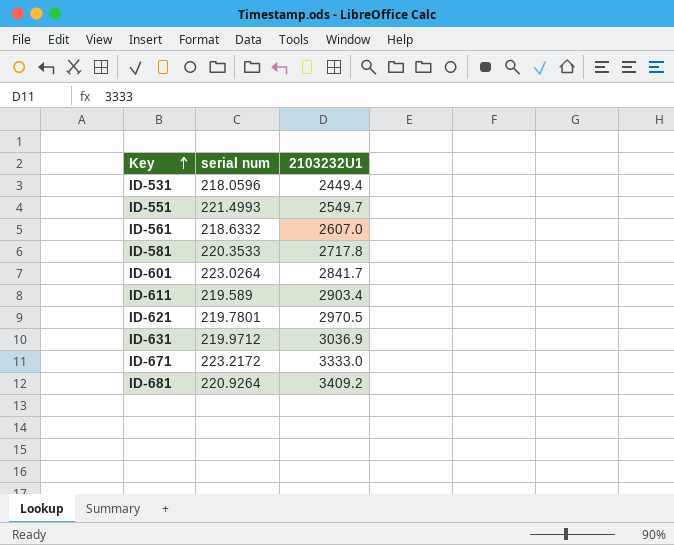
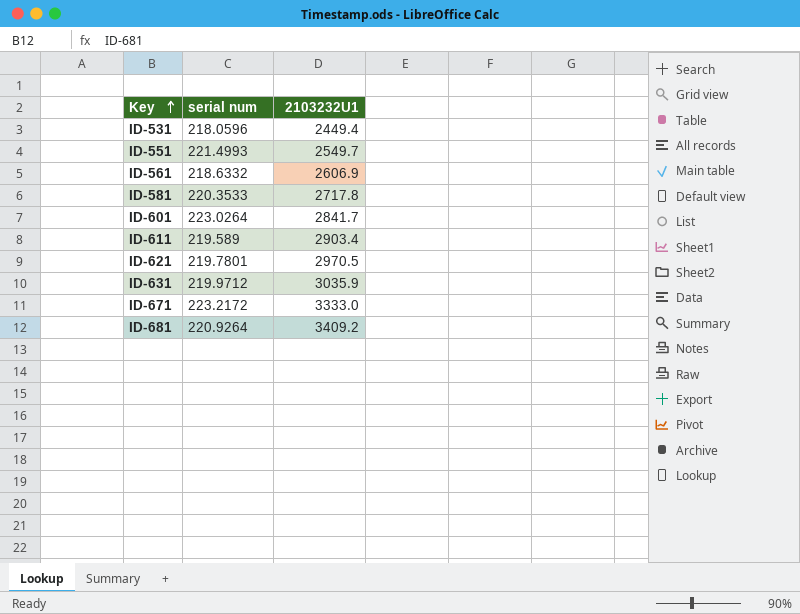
ID-561 | 2103232U1: 2607.0 -> 2606.9
ID-631 | 2103232U1: 3036.9 -> 3035.9

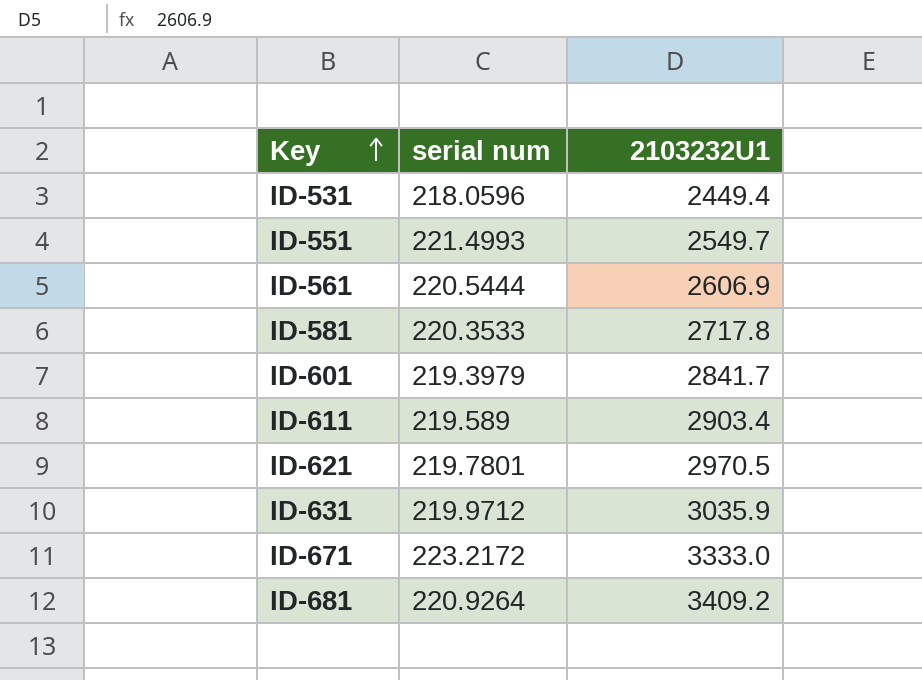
ID-561 | serial num: 218.6332 -> 220.5444
ID-601 | serial num: 223.0264 -> 219.3979

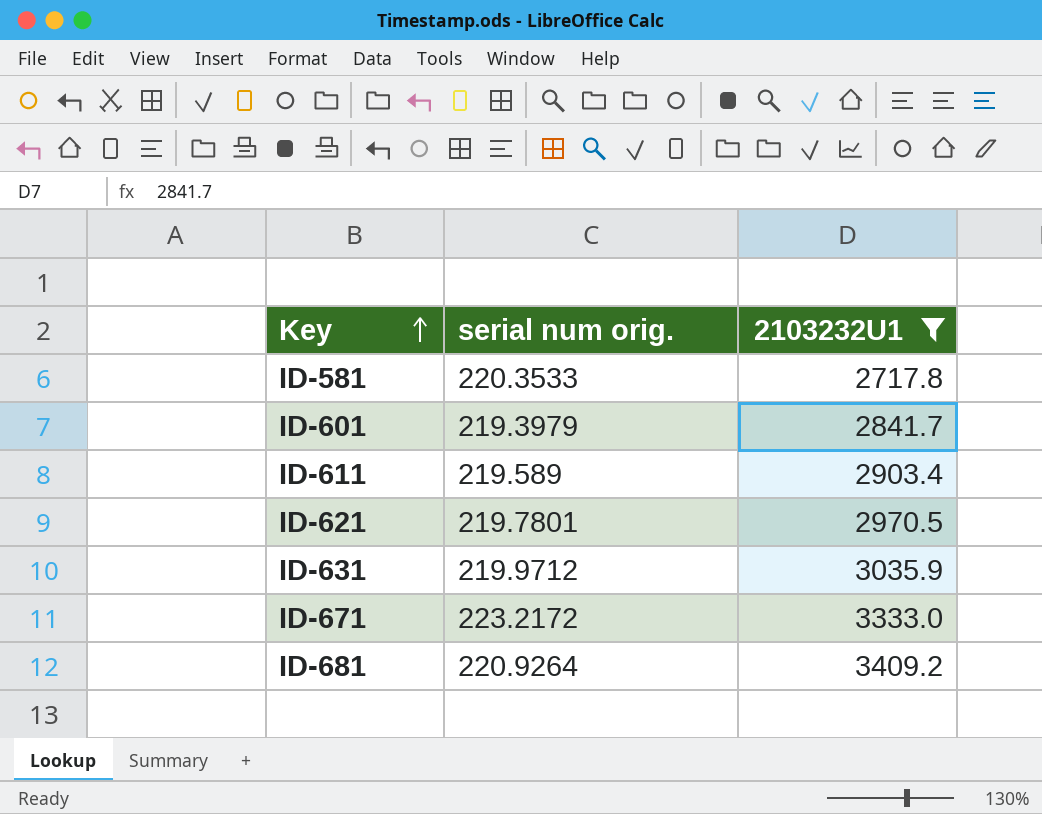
filter: none -> 2103232U1 >= 2717.8
column name: serial num -> serial num orig.

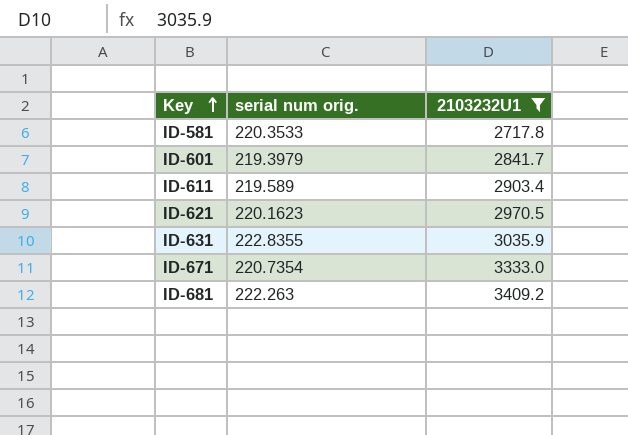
ID-621 | serial num orig.: 219.7801 -> 220.1623
ID-631 | serial num orig.: 219.9712 -> 222.8355
ID-671 | serial num orig.: 223.2172 -> 220.7354
ID-681 | serial num orig.: 220.9264 -> 222.263

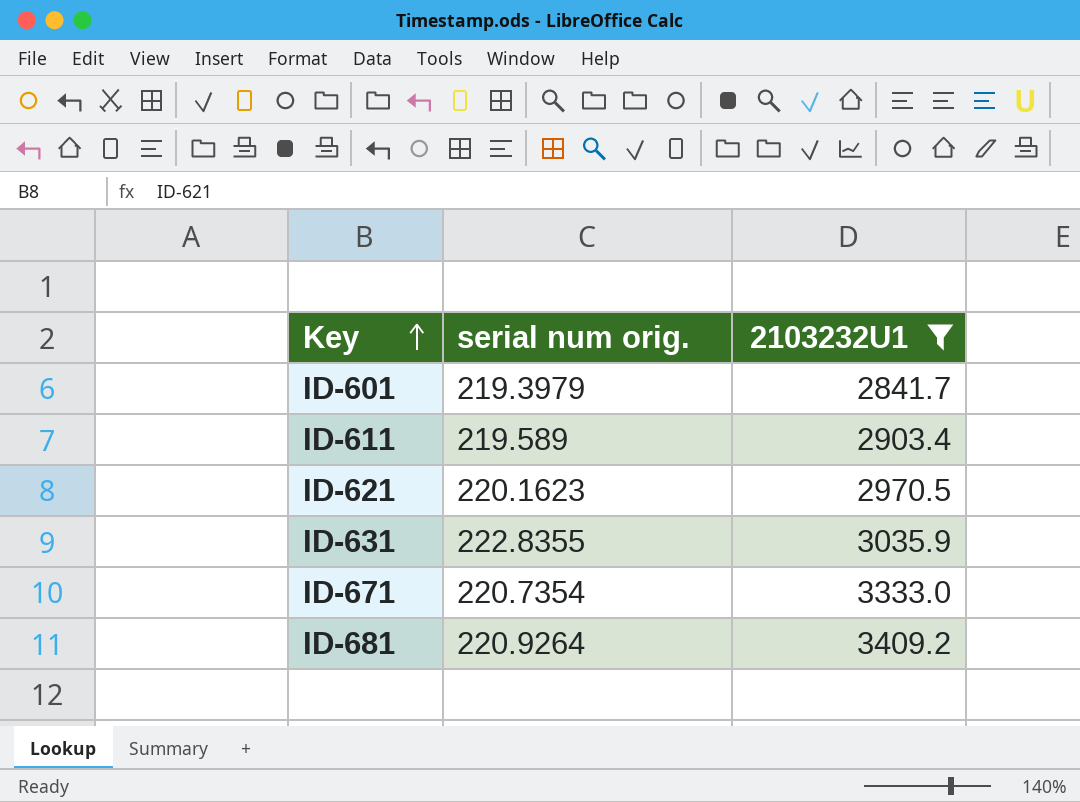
row ID-581: 220.3533 | 2717.8 -> none
ID-681 | serial num orig.: 222.263 -> 220.9264

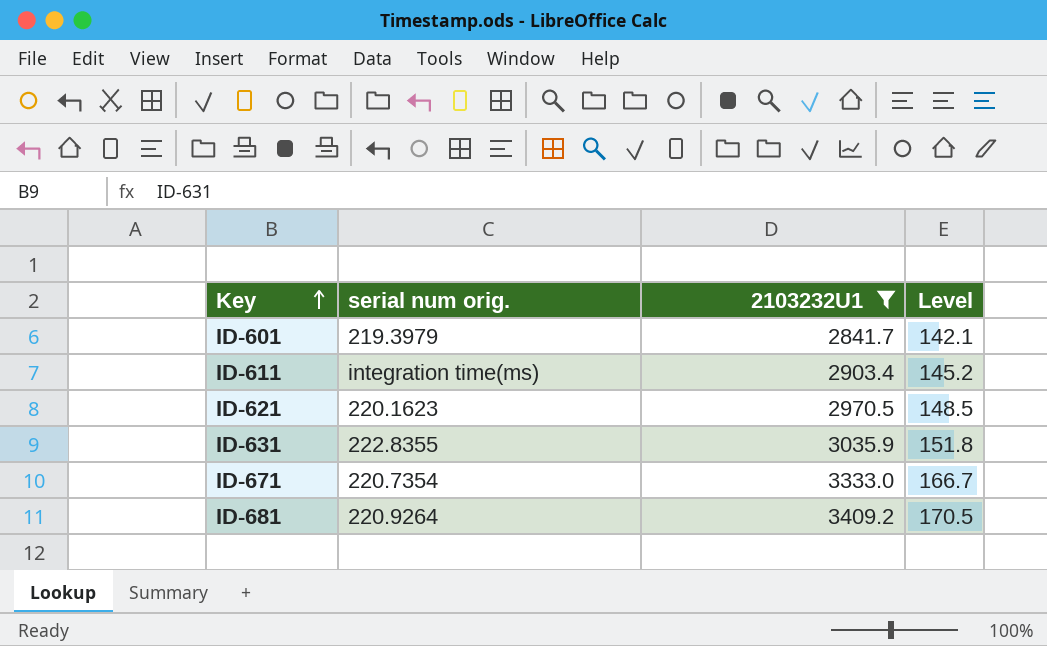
column Level | formula: none -> [2103232U1] * 0.05
ID-611 | serial num orig.: 219.589 -> integration time(ms)

